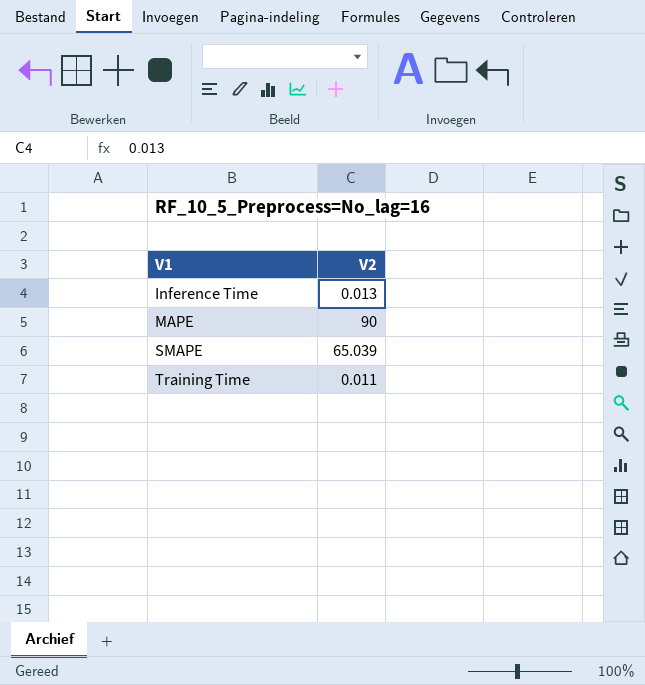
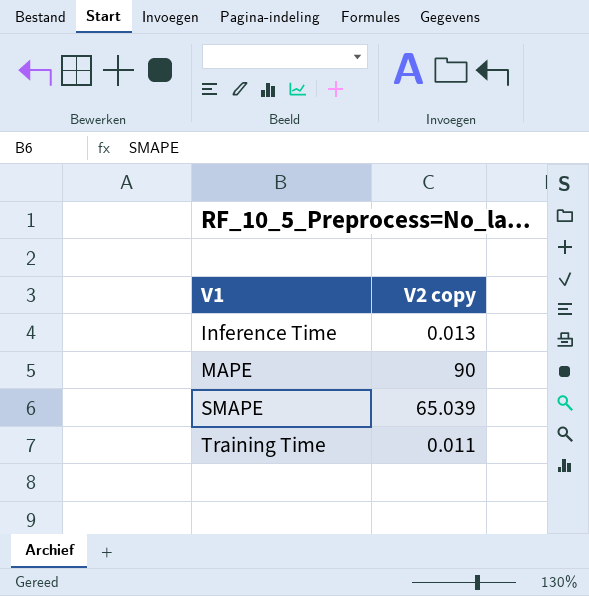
column name: V2 -> V2 copy

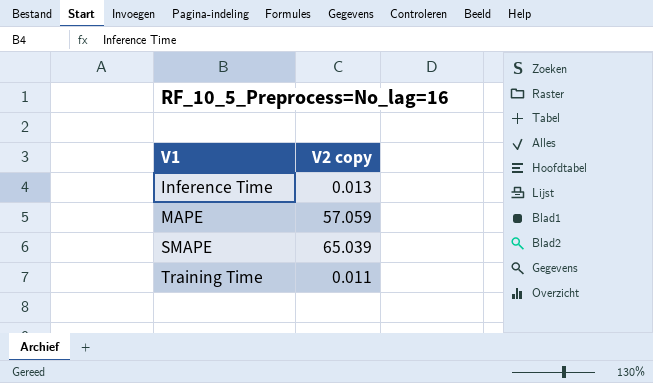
MAPE | V2 copy: 90 -> 57.059

